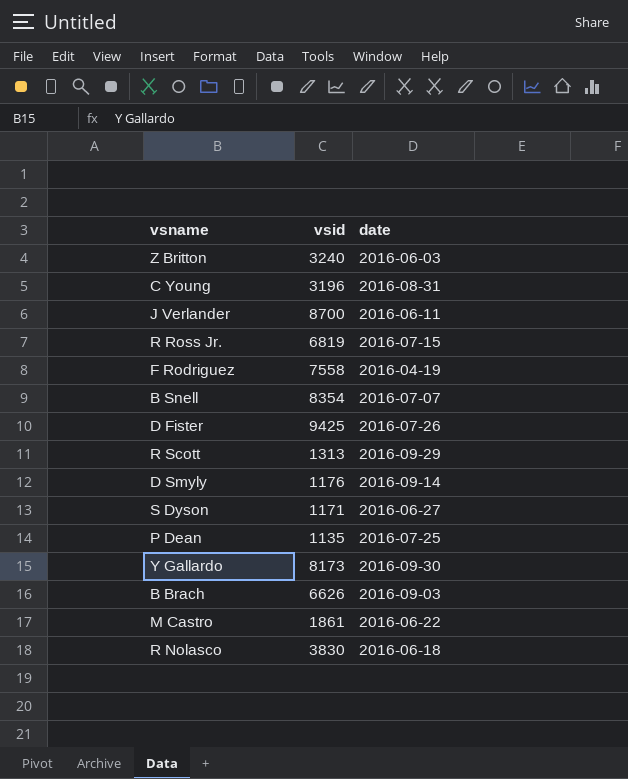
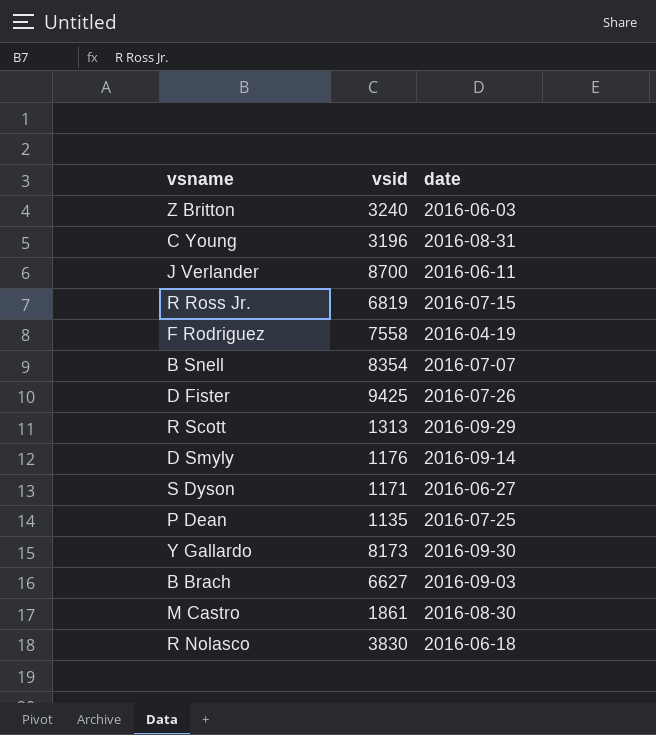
B Brach | vsid: 6626 -> 6627
M Castro | date: 2016-06-22 -> 2016-08-30

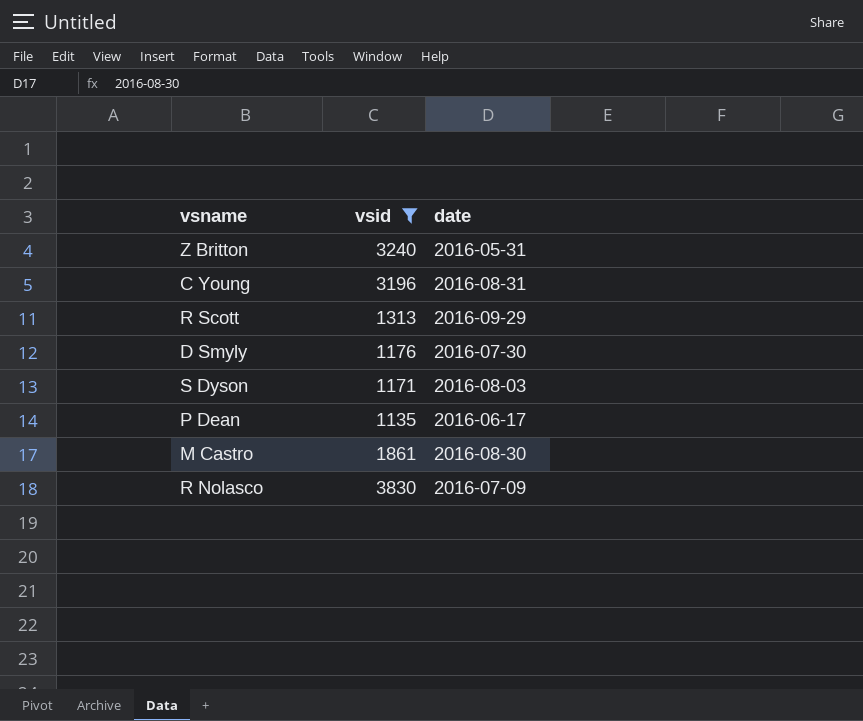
filter: none -> vsid <= 3830
Z Britton | date: 2016-06-03 -> 2016-05-31
D Smyly | date: 2016-09-14 -> 2016-07-30
S Dyson | date: 2016-06-27 -> 2016-08-03
P Dean | date: 2016-07-25 -> 2016-06-17
R Nolasco | date: 2016-06-18 -> 2016-07-09

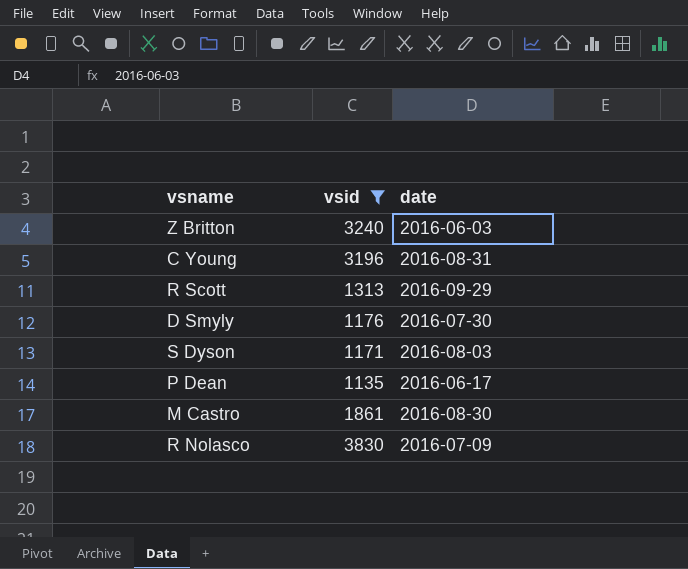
Z Britton | date: 2016-05-31 -> 2016-06-03

